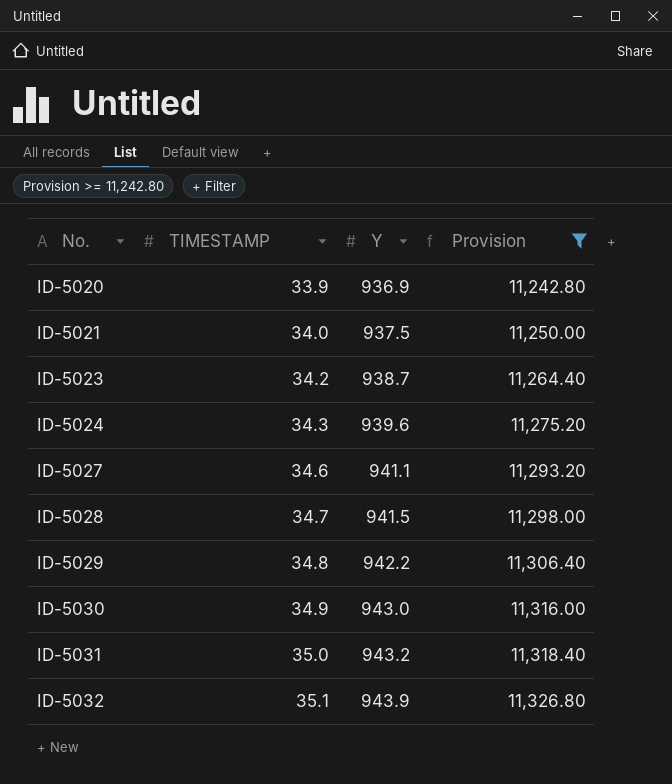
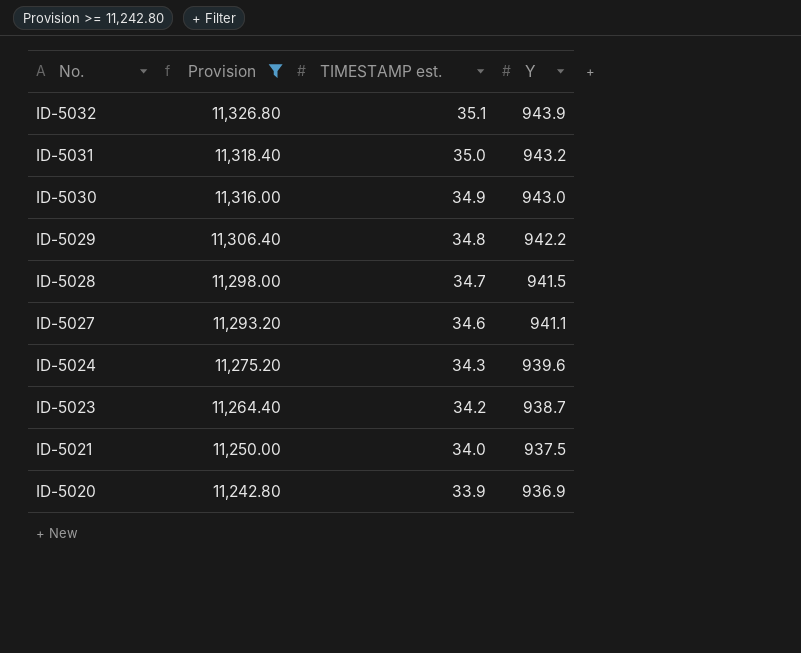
row order: No. ascending -> No. descending
column Provision | position: 4 -> 2
column name: TIMESTAMP -> TIMESTAMP est.

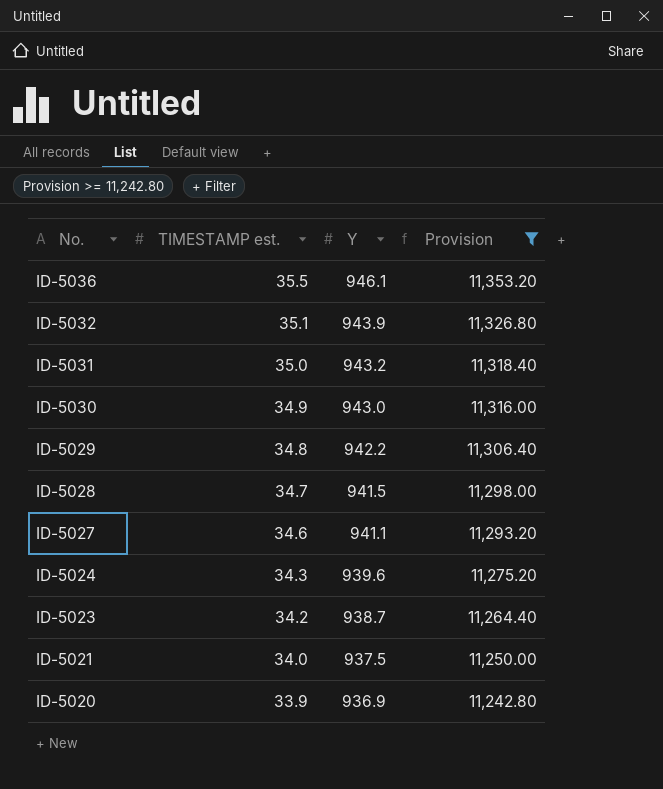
column Provision | position: 2 -> 4
row ID-5036: none -> 35.5 | 946.1 | 11,353.20

